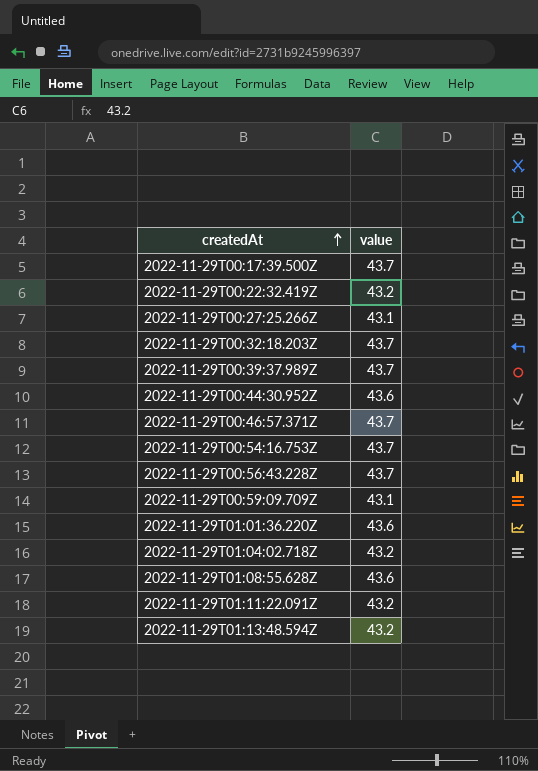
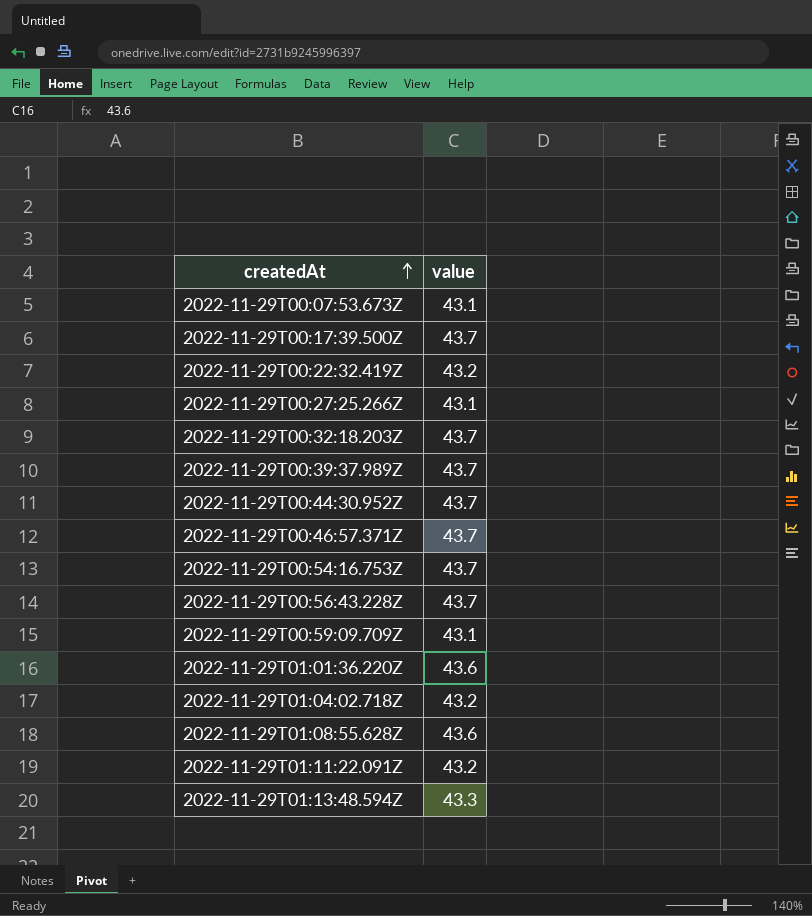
row 2022-11-29T00:07:53.673Z: none -> 43.1
2022-11-29T00:44:30.952Z | value: 43.6 -> 43.7
2022-11-29T01:13:48.594Z | value: 43.2 -> 43.3

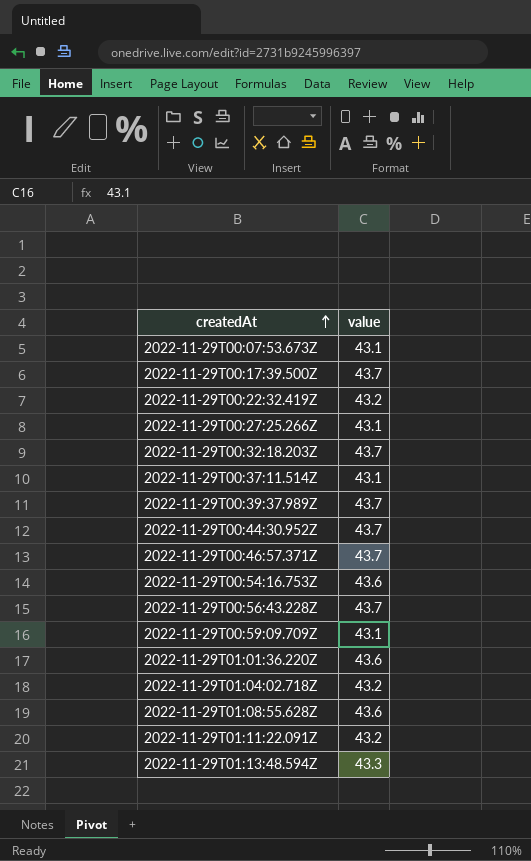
row 2022-11-29T00:37:11.514Z: none -> 43.1
2022-11-29T00:54:16.753Z | value: 43.7 -> 43.6

